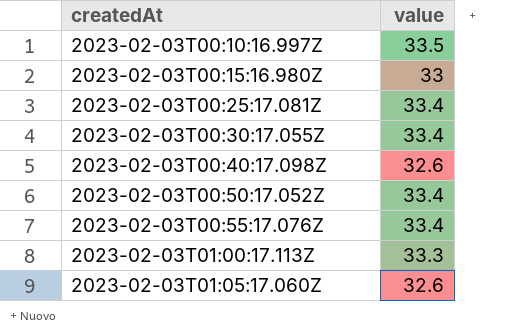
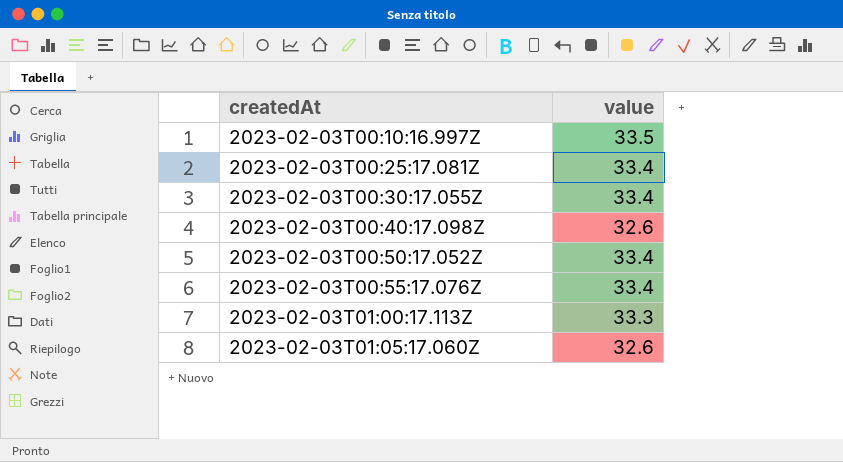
row 2023-02-03T00:15:16.980Z: 33 -> none

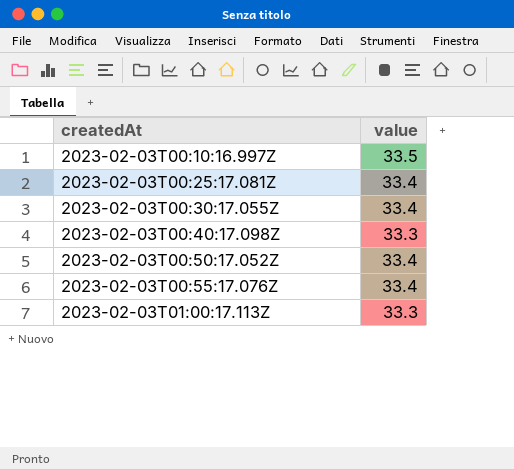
row 2023-02-03T01:05:17.060Z: 32.6 -> none
2023-02-03T00:40:17.098Z | value: 32.6 -> 33.3

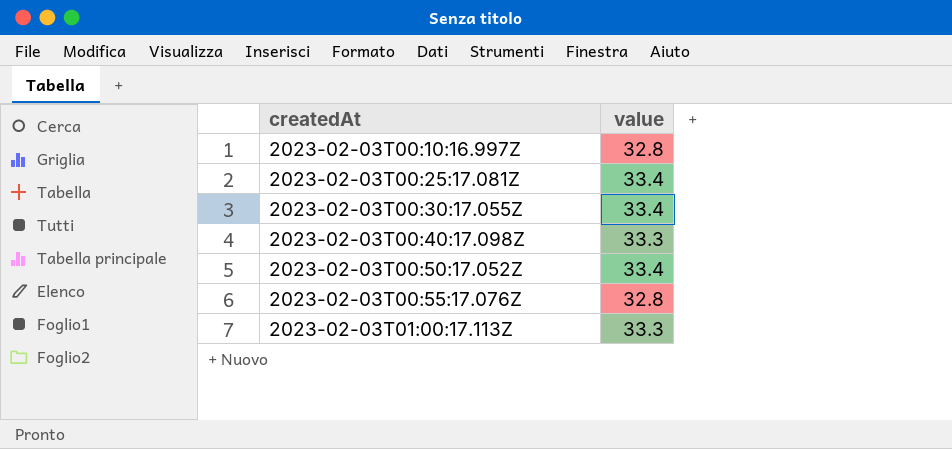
2023-02-03T00:10:16.997Z | value: 33.5 -> 32.8
2023-02-03T00:55:17.076Z | value: 33.4 -> 32.8

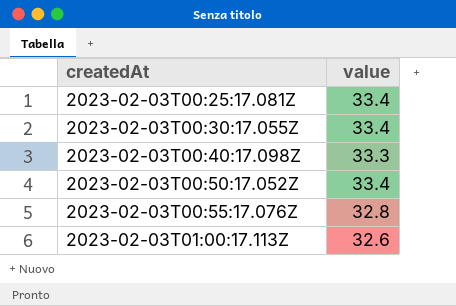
row 2023-02-03T00:10:16.997Z: 32.8 -> none
2023-02-03T01:00:17.113Z | value: 33.3 -> 32.6

